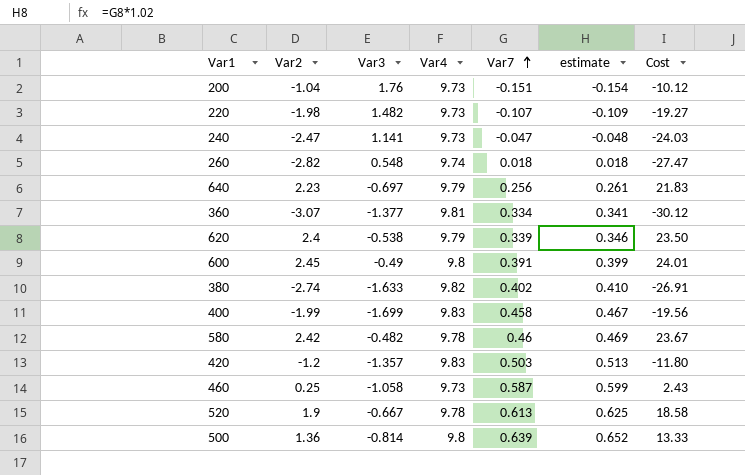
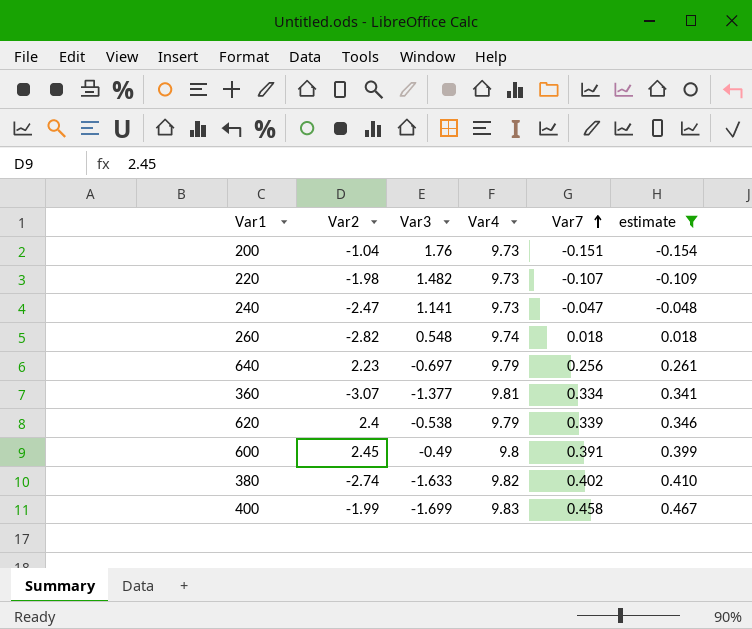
filter: none -> estimate <= 0.467
column Cost | formula: [Var2] * [Var4] -> none

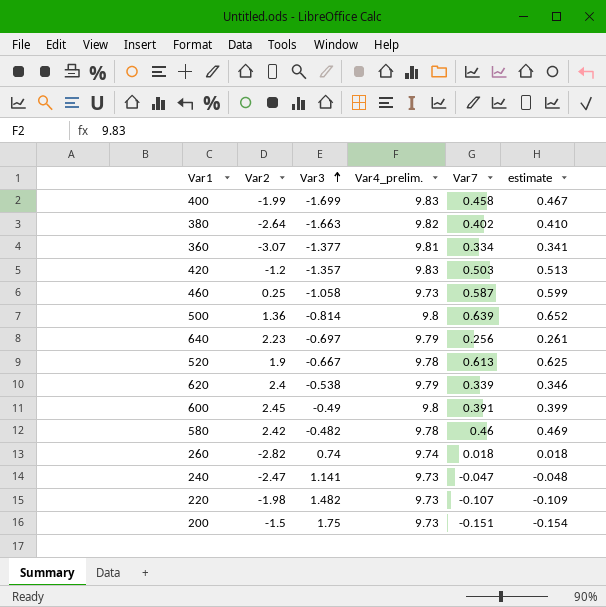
filter: estimate <= 0.467 -> none
row order: Var7 ascending -> Var3 ascending
column name: Var4 -> Var4_prelim.
380 | Var2: -2.74 -> -2.64
380 | Var3: -1.633 -> -1.663
260 | Var3: 0.548 -> 0.74
200 | Var2: -1.04 -> -1.5
200 | Var3: 1.76 -> 1.75

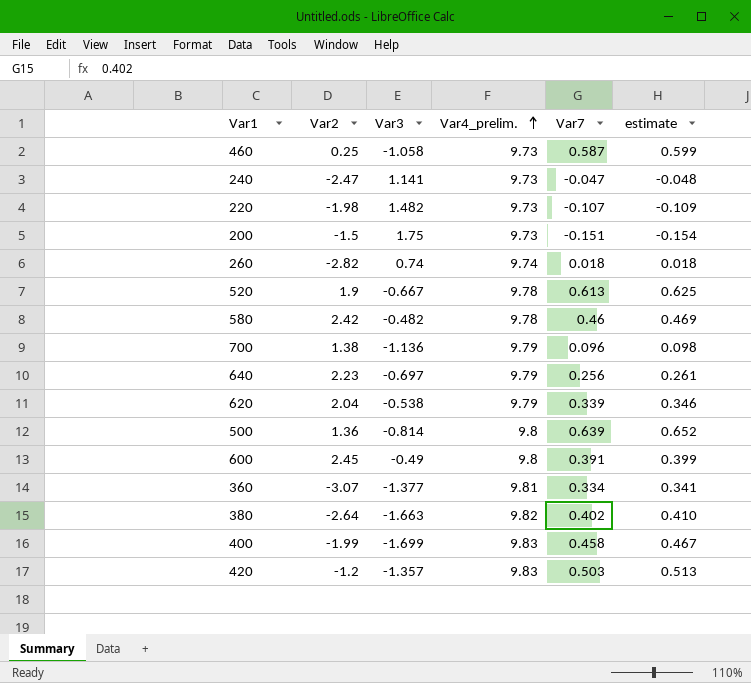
row order: Var3 ascending -> Var4_prelim. ascending
row 700: none -> 1.38 | -1.136 | 9.79 | 0.096 | 0.098
620 | Var2: 2.4 -> 2.04

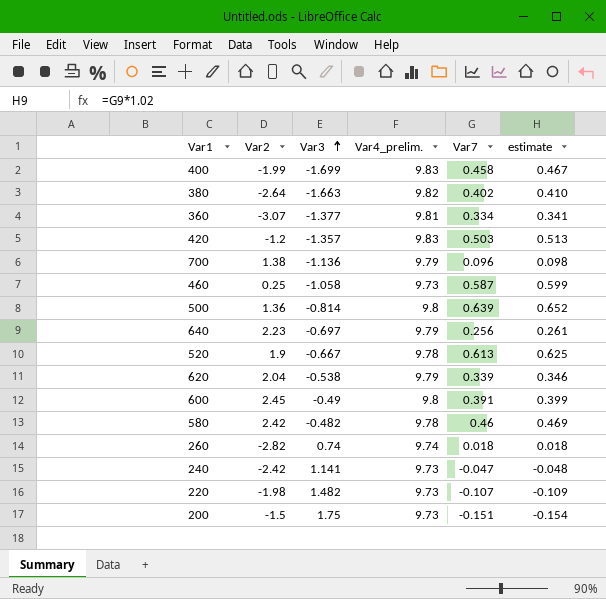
row order: Var4_prelim. ascending -> Var3 ascending
240 | Var2: -2.47 -> -2.42

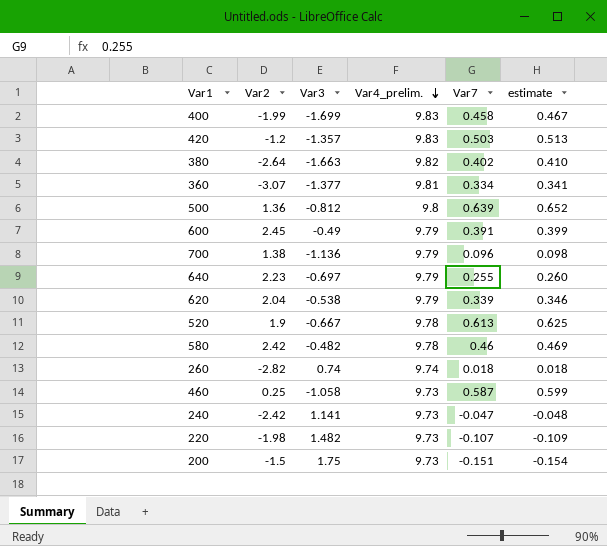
row order: Var3 ascending -> Var4_prelim. descending
500 | Var3: -0.814 -> -0.812
600 | Var4_prelim.: 9.8 -> 9.79
640 | Var7: 0.256 -> 0.255
640 | estimate: 0.261 -> 0.260

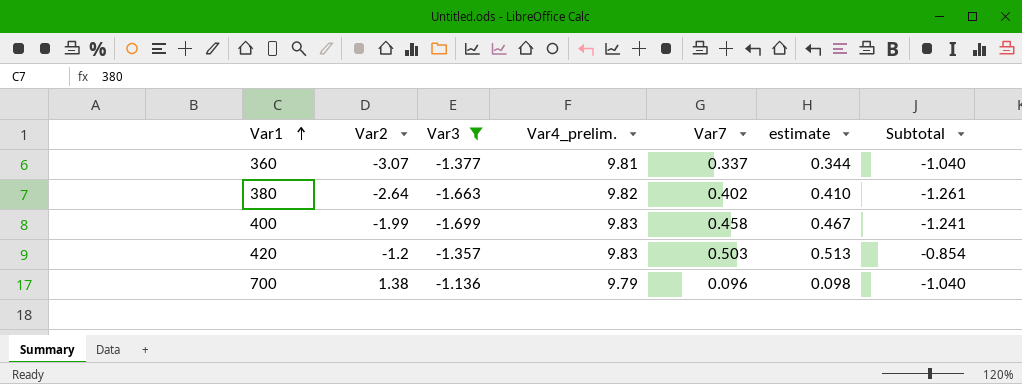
filter: none -> Var3 <= -1.136
row order: Var4_prelim. descending -> Var1 ascending
column Subtotal | formula: none -> [Var3] + [Var7]
360 | Var7: 0.334 -> 0.337
360 | estimate: 0.341 -> 0.344

